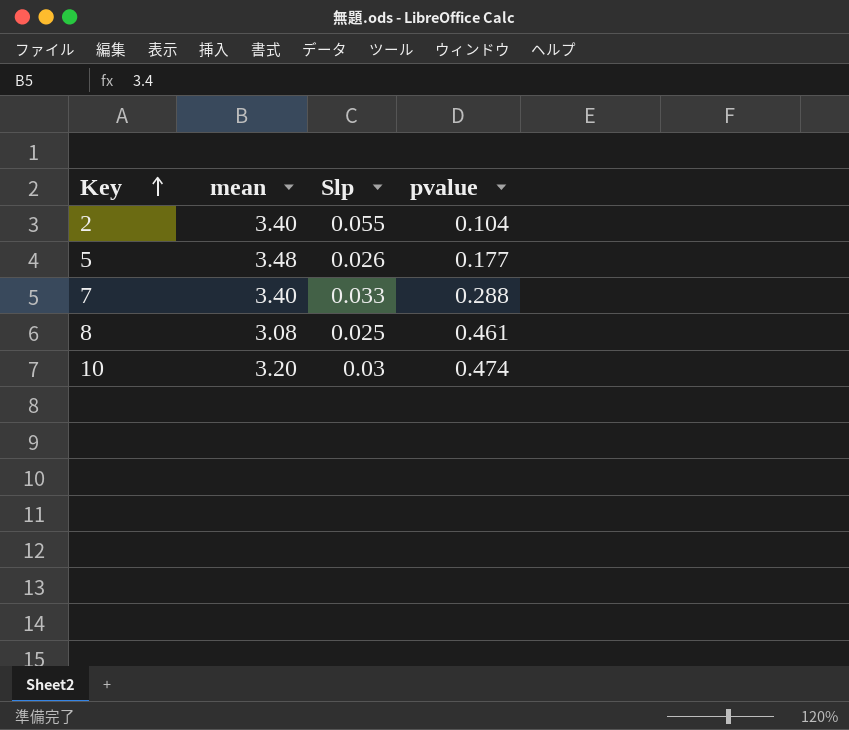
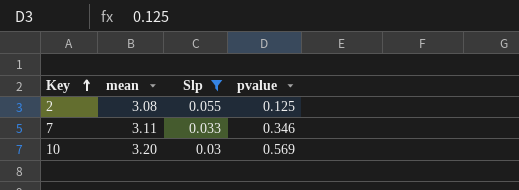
filter: none -> Slp >= 0.03
2 | mean: 3.40 -> 3.08
2 | pvalue: 0.104 -> 0.125
7 | mean: 3.40 -> 3.11
7 | pvalue: 0.288 -> 0.346
10 | pvalue: 0.474 -> 0.569

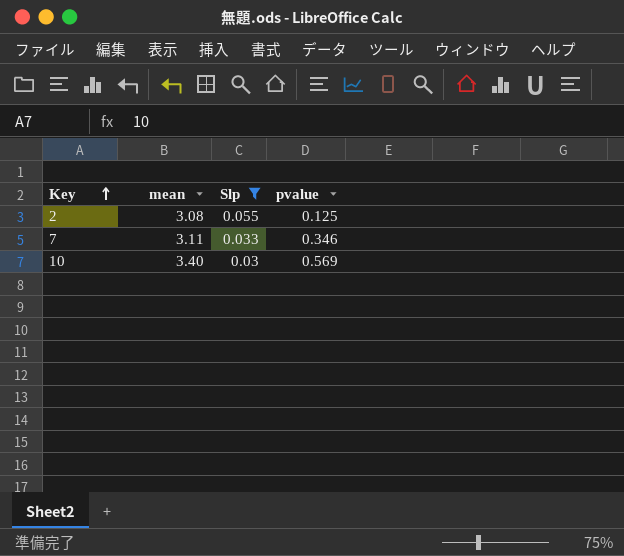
10 | mean: 3.20 -> 3.40

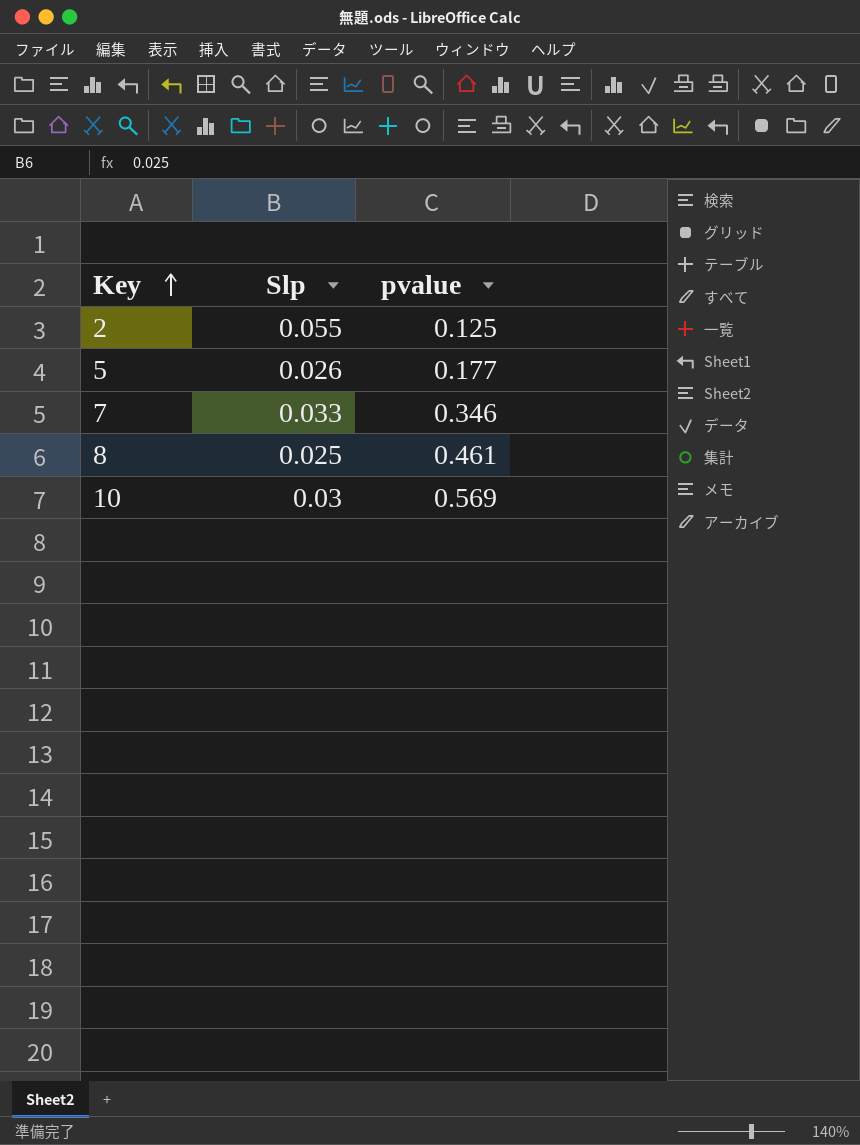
filter: Slp >= 0.03 -> none
column mean | position: 2 -> none

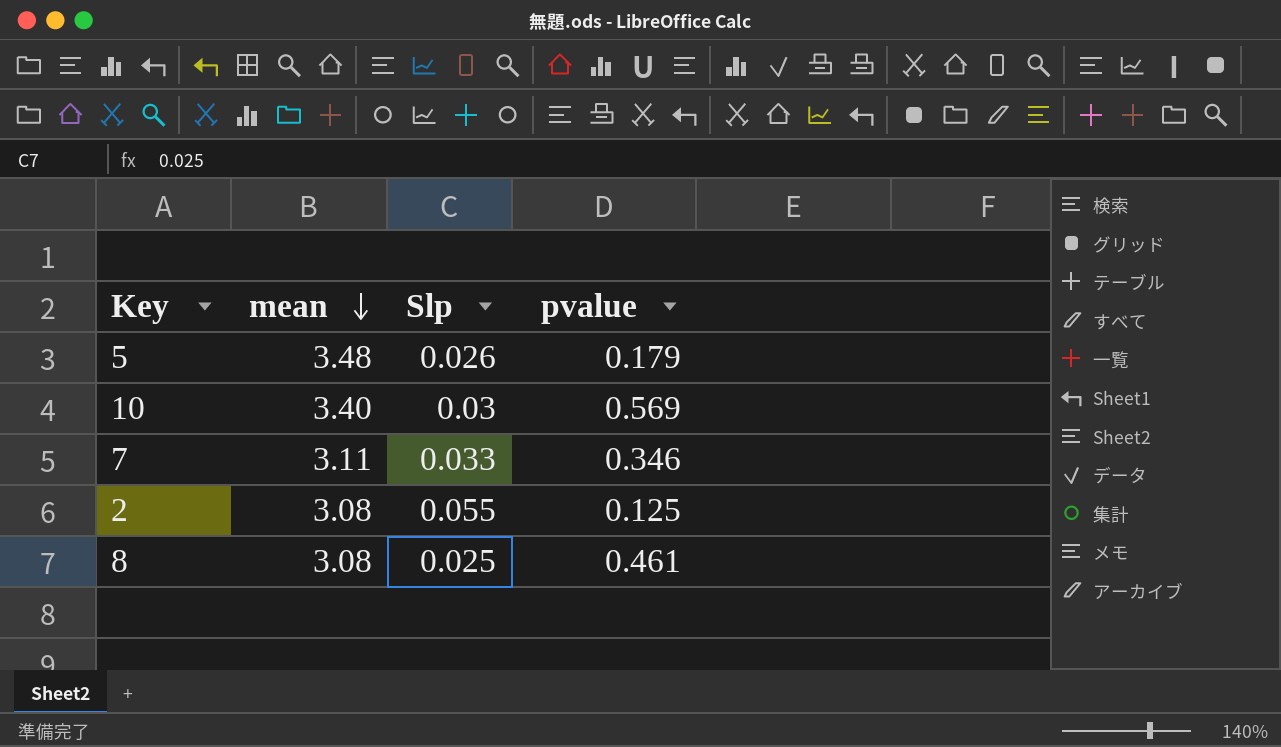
row order: Key ascending -> mean descending
column mean | position: none -> 2
5 | pvalue: 0.177 -> 0.179

